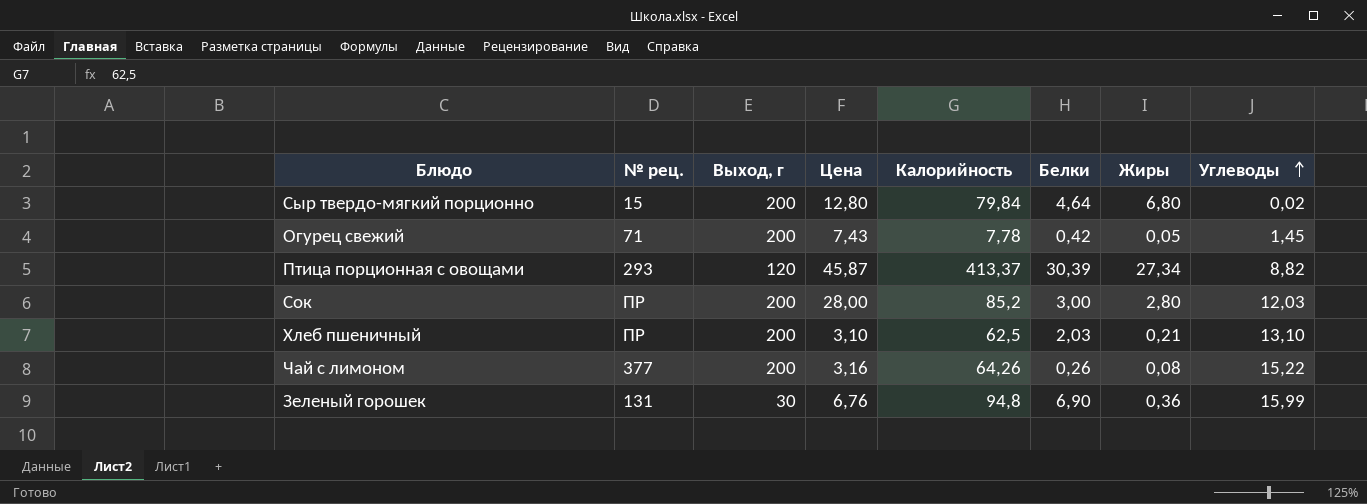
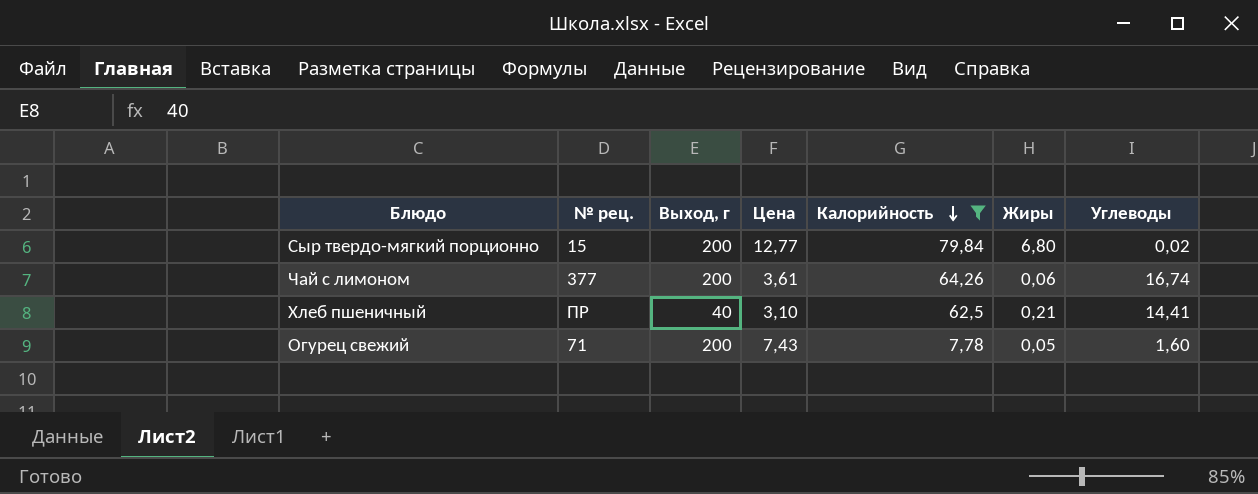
filter: none -> Калорийность <= 79,84
row order: Углеводы ascending -> Калорийность descending
column Белки | position: 6 -> none
Сыр твердо-мягкий порционно | Цена: 12,80 -> 12,77
Чай с лимоном | Цена: 3,16 -> 3,61
Чай с лимоном | Жиры: 0,08 -> 0,06
Чай с лимоном | Углеводы: 15,22 -> 16,74
Хлеб пшеничный | Выход, г: 200 -> 40
Хлеб пшеничный | Углеводы: 13,10 -> 14,41
Огурец свежий | Углеводы: 1,45 -> 1,60

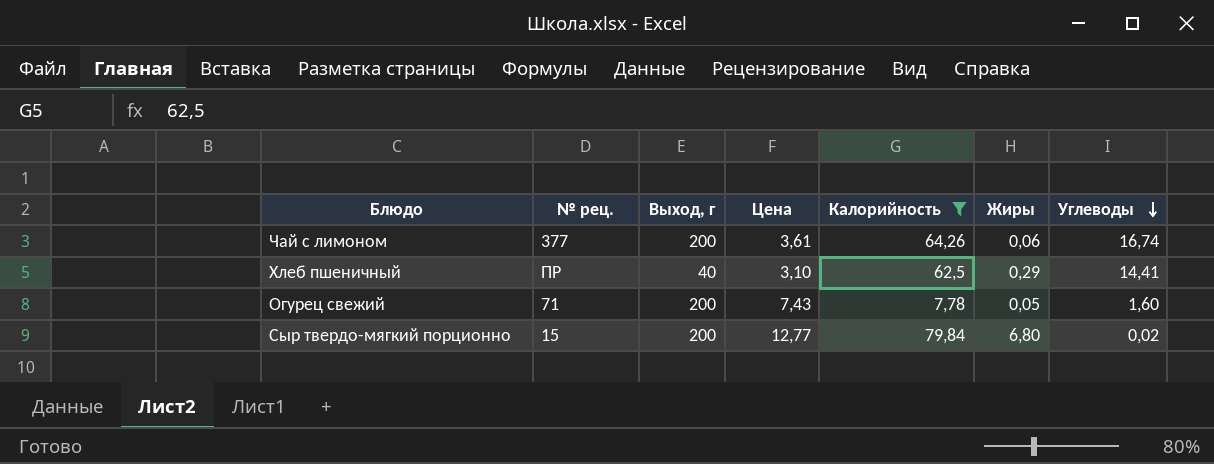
row order: Калорийность descending -> Углеводы descending
Хлеб пшеничный | Жиры: 0,21 -> 0,29

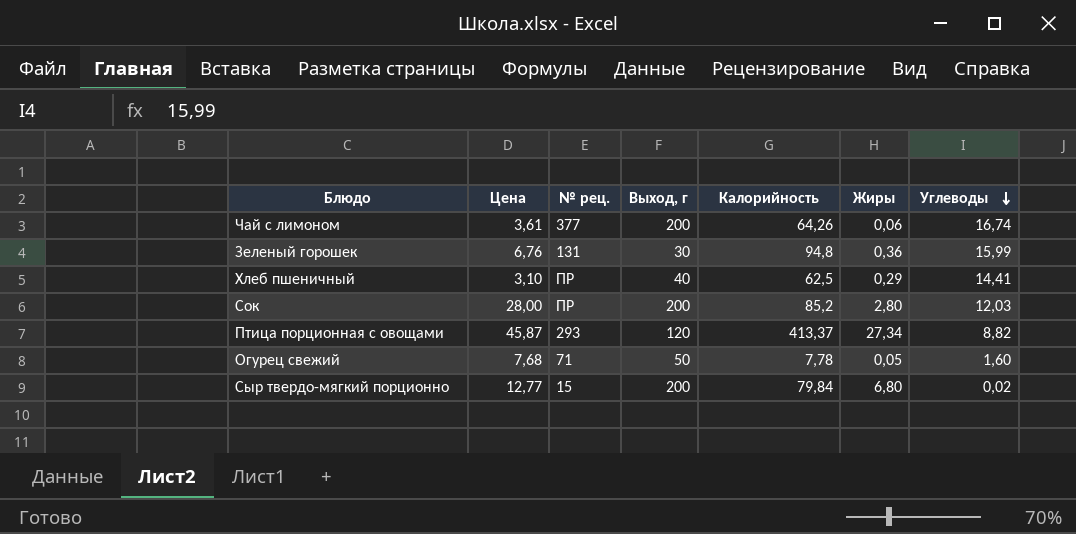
filter: Калорийность <= 79,84 -> none
column Цена | position: 4 -> 2
Огурец свежий | Цена: 7,43 -> 7,68
Огурец свежий | Выход, г: 200 -> 50

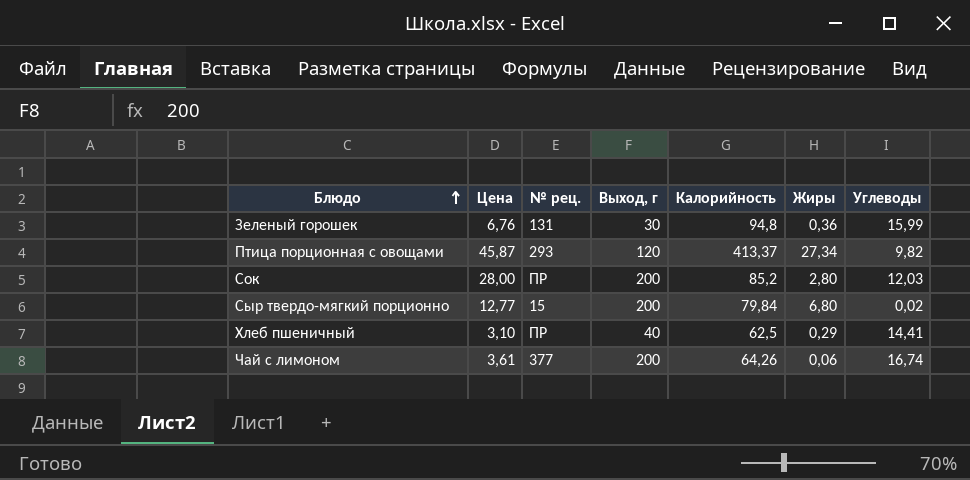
row order: Углеводы descending -> Блюдо ascending
row Огурец свежий: 7,68 | 71 | 50 | 7,78 | 0,05 | 1,60 -> none
Птица порционная с овощами | Углеводы: 8,82 -> 9,82

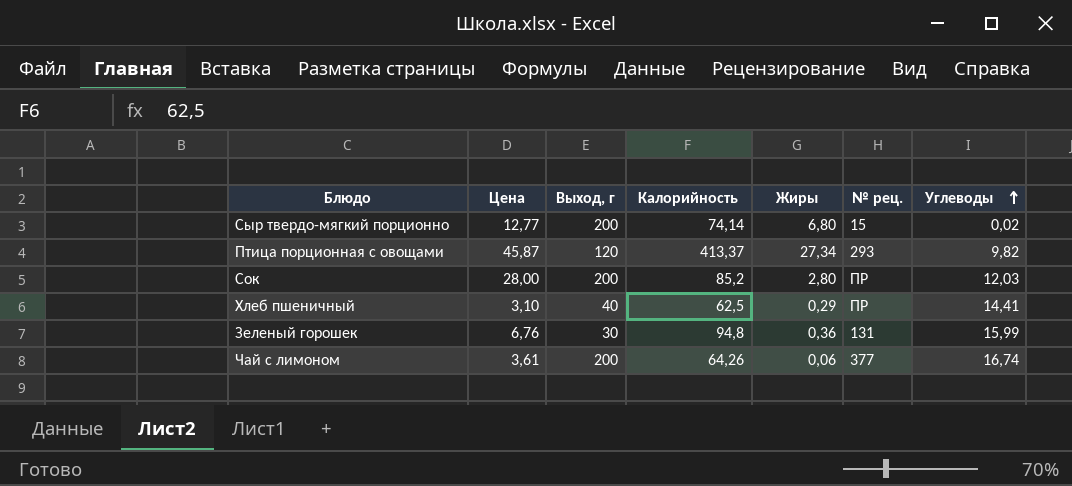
row order: Блюдо ascending -> Углеводы ascending
column № рец. | position: 3 -> 6
Сыр твердо-мягкий порционно | Калорийность: 79,84 -> 74,14

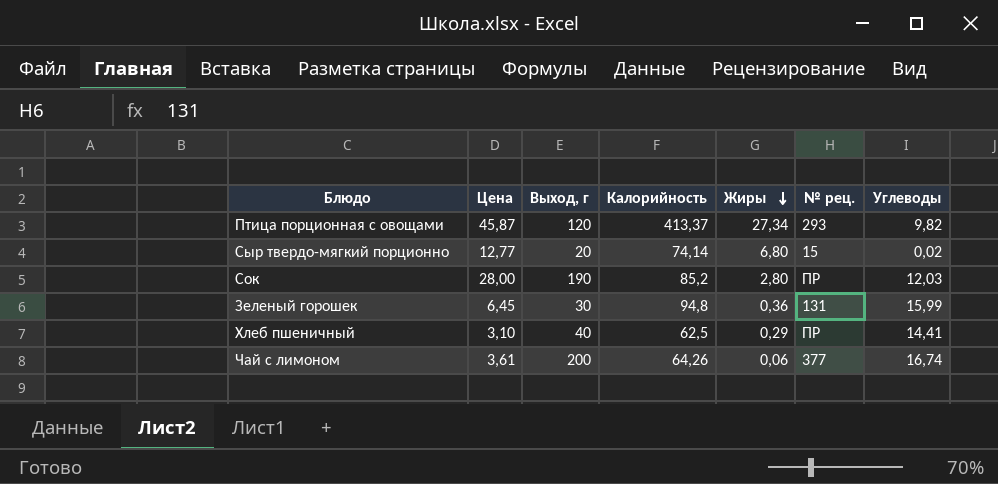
row order: Углеводы ascending -> Жиры descending
Сыр твердо-мягкий порционно | Выход, г: 200 -> 20
Сок | Выход, г: 200 -> 190
Зеленый горошек | Цена: 6,76 -> 6,45

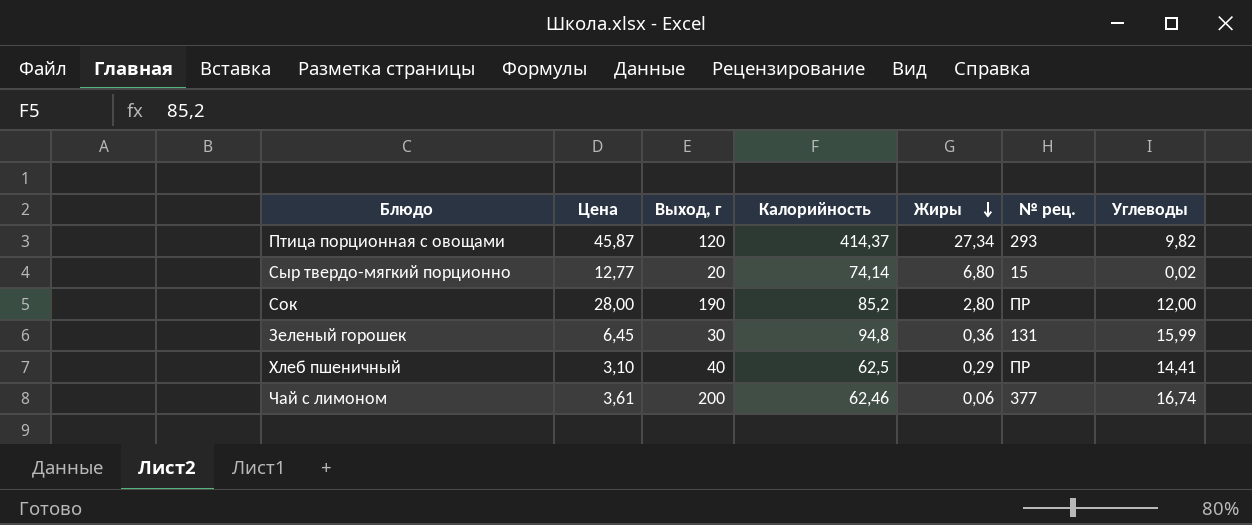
Птица порционная с овощами | Калорийность: 413,37 -> 414,37
Сок | Углеводы: 12,03 -> 12,00
Чай с лимоном | Калорийность: 64,26 -> 62,46

